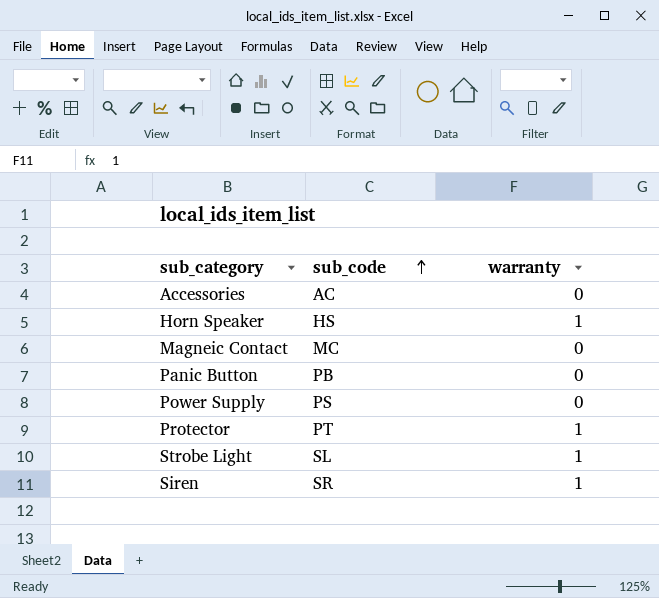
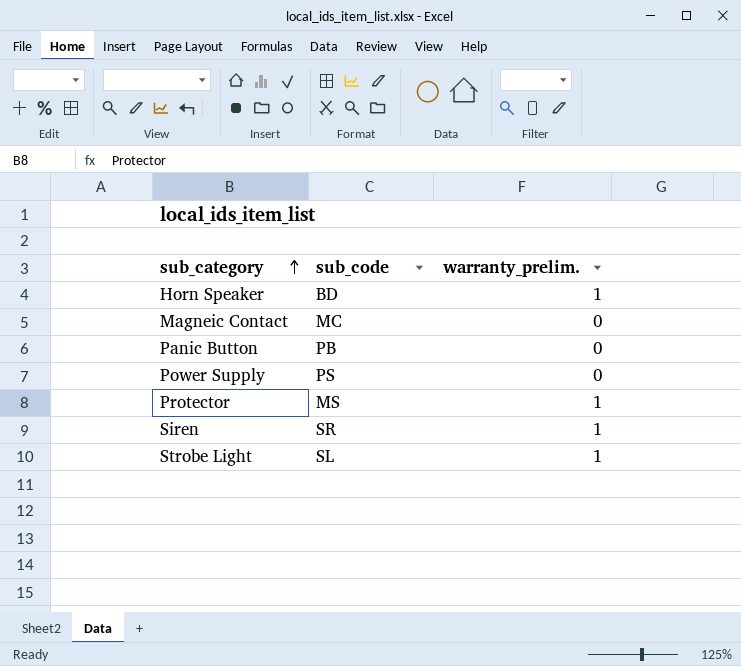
row order: sub_code ascending -> sub_category ascending
column name: warranty -> warranty_prelim.
row Accessories: AC | 0 -> none
Horn Speaker | sub_code: HS -> BD
Protector | sub_code: PT -> MS

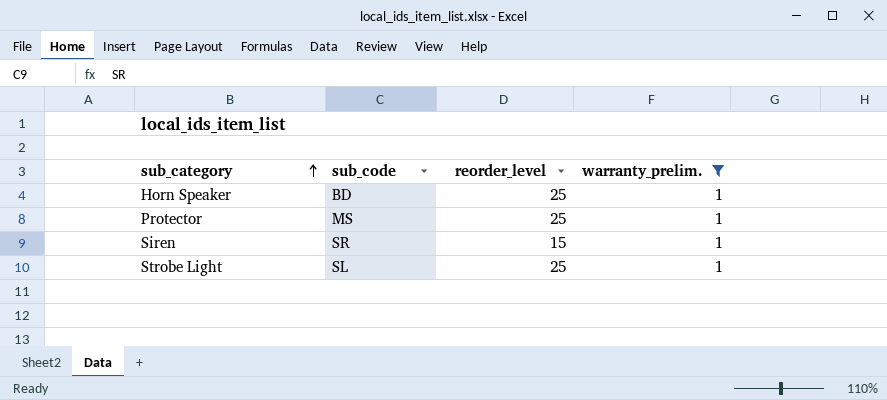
filter: none -> warranty_prelim. = 1
column reorder_level | position: none -> 3

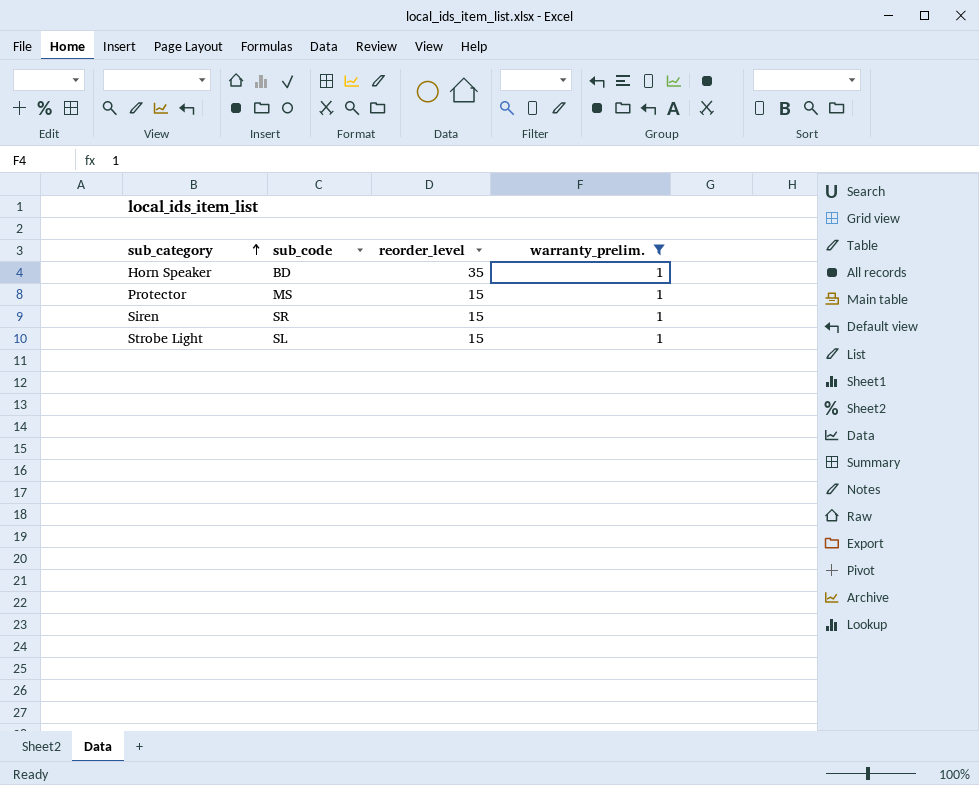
Horn Speaker | reorder_level: 25 -> 35
Protector | reorder_level: 25 -> 15
Strobe Light | reorder_level: 25 -> 15

